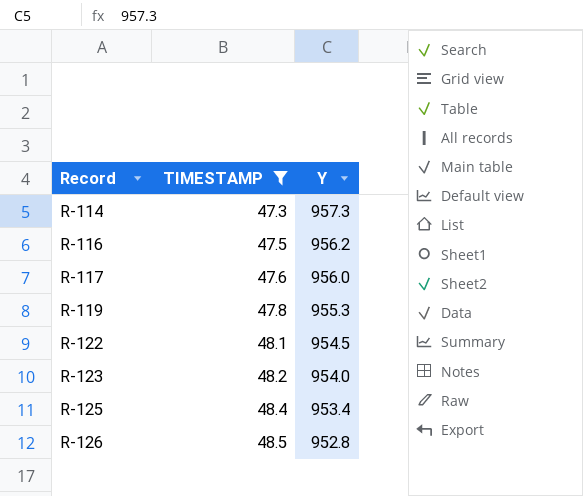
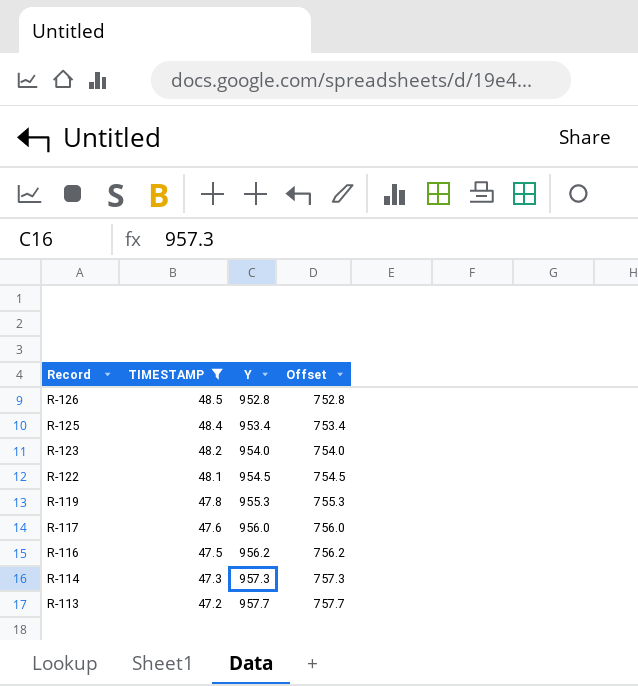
row order: Record ascending -> Record descending
column Offset | formula: none -> [Y] - 200
row R-113: none -> 47.2 | 957.7 | 757.7

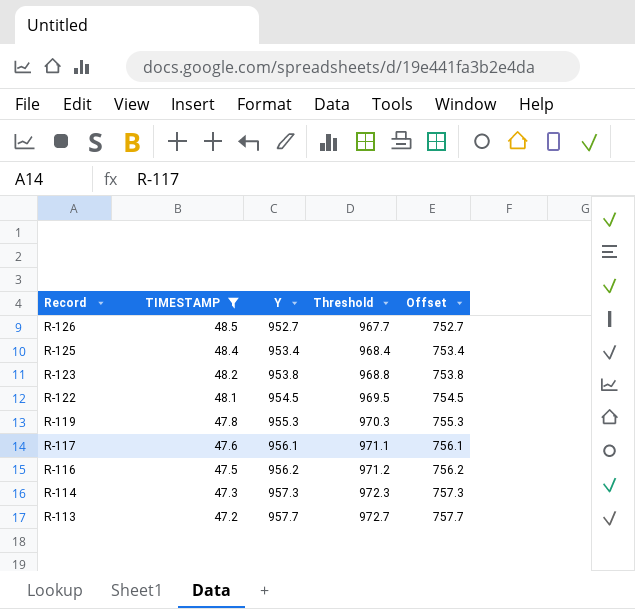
column Threshold | formula: none -> [Y] + 15
R-126 | Y: 952.8 -> 952.7
R-126 | Offset: 752.8 -> 752.7
R-123 | Y: 954.0 -> 953.8
R-123 | Offset: 754.0 -> 753.8
R-117 | Y: 956.0 -> 956.1
R-117 | Offset: 756.0 -> 756.1

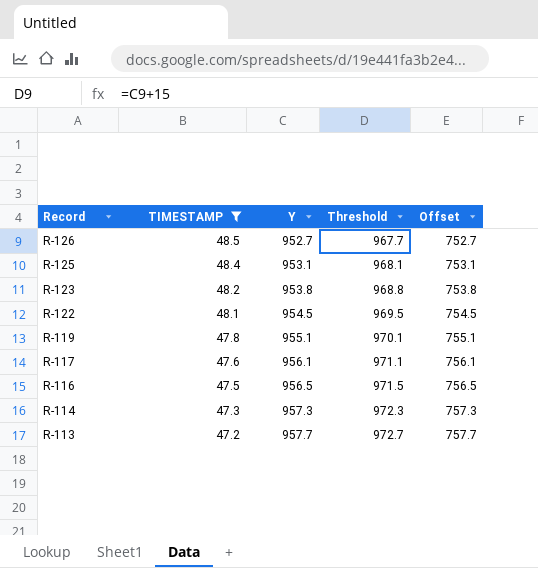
R-125 | Y: 953.4 -> 953.1
R-125 | Threshold: 968.4 -> 968.1
R-125 | Offset: 753.4 -> 753.1
R-119 | Y: 955.3 -> 955.1
R-119 | Threshold: 970.3 -> 970.1
R-119 | Offset: 755.3 -> 755.1
R-116 | Y: 956.2 -> 956.5
R-116 | Threshold: 971.2 -> 971.5
R-116 | Offset: 756.2 -> 756.5

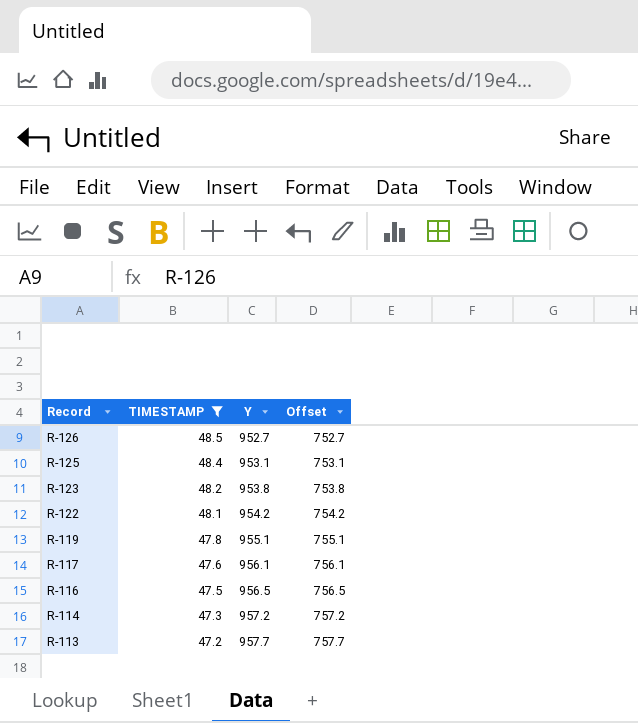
column Threshold | formula: [Y] + 15 -> none
R-122 | Y: 954.5 -> 954.2
R-122 | Offset: 754.5 -> 754.2
R-114 | Y: 957.3 -> 957.2
R-114 | Offset: 757.3 -> 757.2

